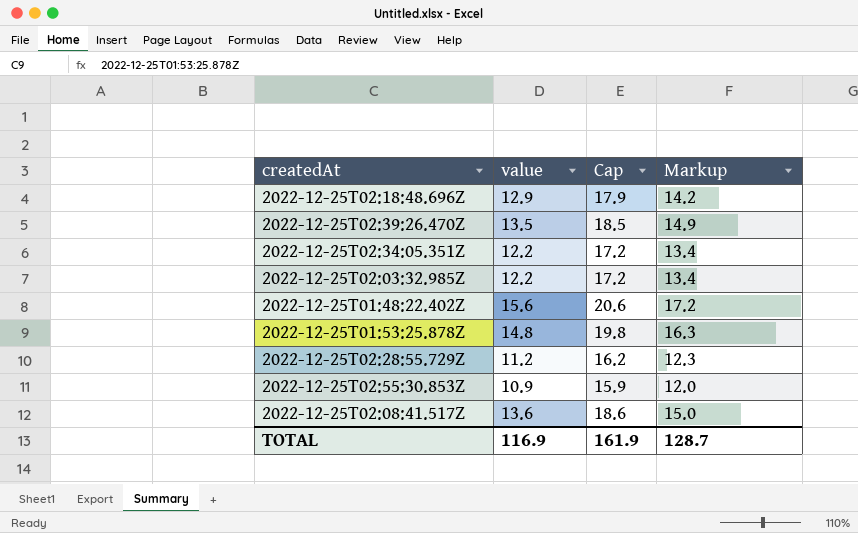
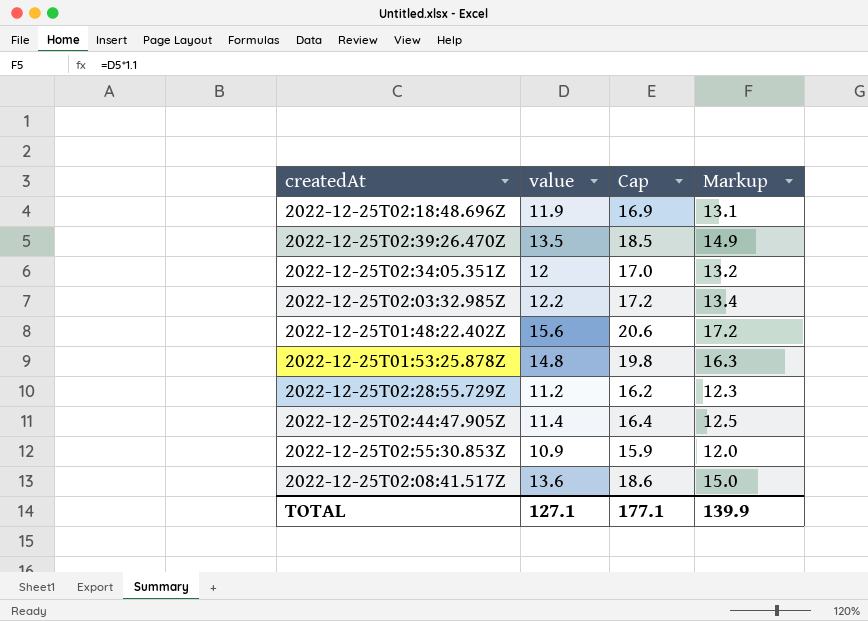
2022-12-25T02:18:48.696Z | value: 12.9 -> 11.9
2022-12-25T02:18:48.696Z | Cap: 17.9 -> 16.9
2022-12-25T02:18:48.696Z | Markup: 14.2 -> 13.1
2022-12-25T02:34:05.351Z | value: 12.2 -> 12
2022-12-25T02:34:05.351Z | Cap: 17.2 -> 17.0
2022-12-25T02:34:05.351Z | Markup: 13.4 -> 13.2
row 2022-12-25T02:44:47.905Z: none -> 11.4 | 16.4 | 12.5
TOTAL | value: 116.9 -> 127.1
TOTAL | Cap: 161.9 -> 177.1
TOTAL | Markup: 128.7 -> 139.9

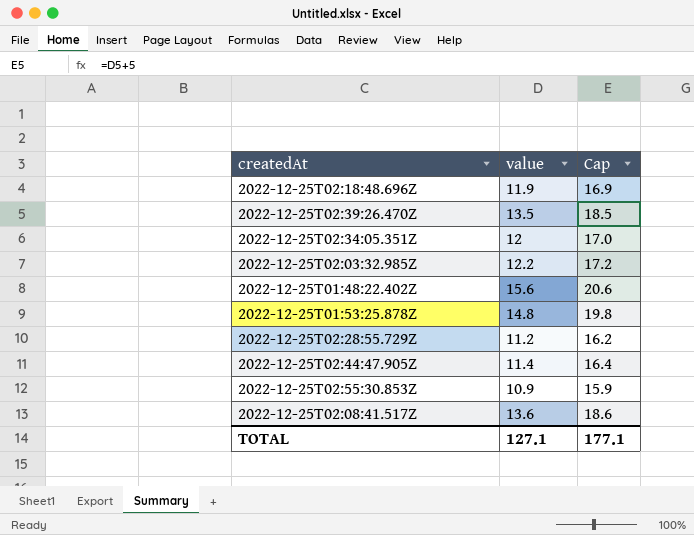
column Markup | formula: [value] * 1.1 -> none

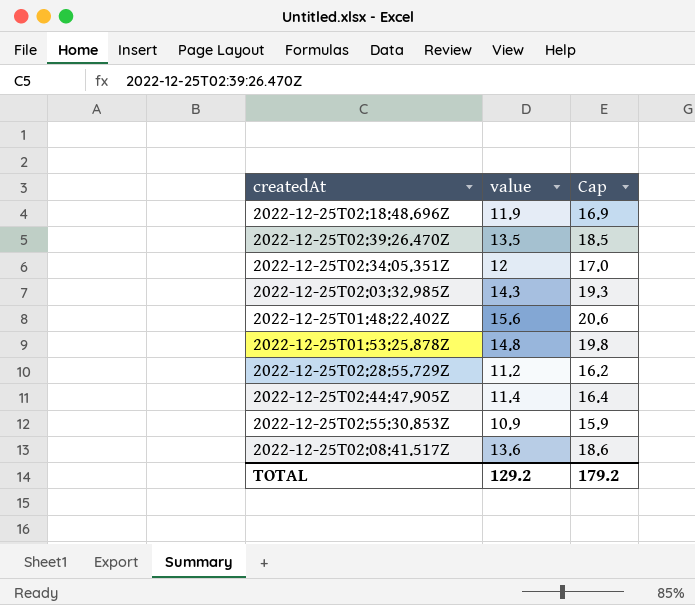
2022-12-25T02:03:32.985Z | value: 12.2 -> 14.3
2022-12-25T02:03:32.985Z | Cap: 17.2 -> 19.3
TOTAL | value: 127.1 -> 129.2
TOTAL | Cap: 177.1 -> 179.2

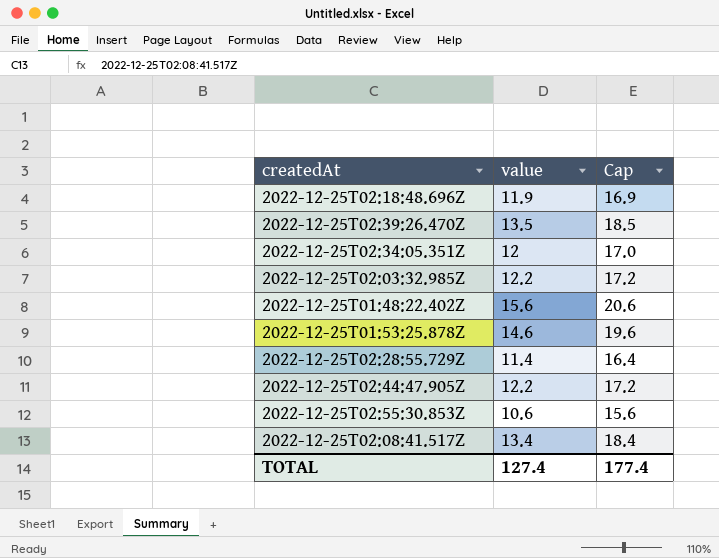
2022-12-25T02:03:32.985Z | value: 14.3 -> 12.2
2022-12-25T02:03:32.985Z | Cap: 19.3 -> 17.2
2022-12-25T01:53:25.878Z | value: 14.8 -> 14.6
2022-12-25T01:53:25.878Z | Cap: 19.8 -> 19.6
2022-12-25T02:28:55.729Z | value: 11.2 -> 11.4
2022-12-25T02:28:55.729Z | Cap: 16.2 -> 16.4
2022-12-25T02:44:47.905Z | value: 11.4 -> 12.2
2022-12-25T02:44:47.905Z | Cap: 16.4 -> 17.2
2022-12-25T02:55:30.853Z | value: 10.9 -> 10.6
2022-12-25T02:55:30.853Z | Cap: 15.9 -> 15.6
2022-12-25T02:08:41.517Z | value: 13.6 -> 13.4
2022-12-25T02:08:41.517Z | Cap: 18.6 -> 18.4
TOTAL | value: 129.2 -> 127.4
TOTAL | Cap: 179.2 -> 177.4

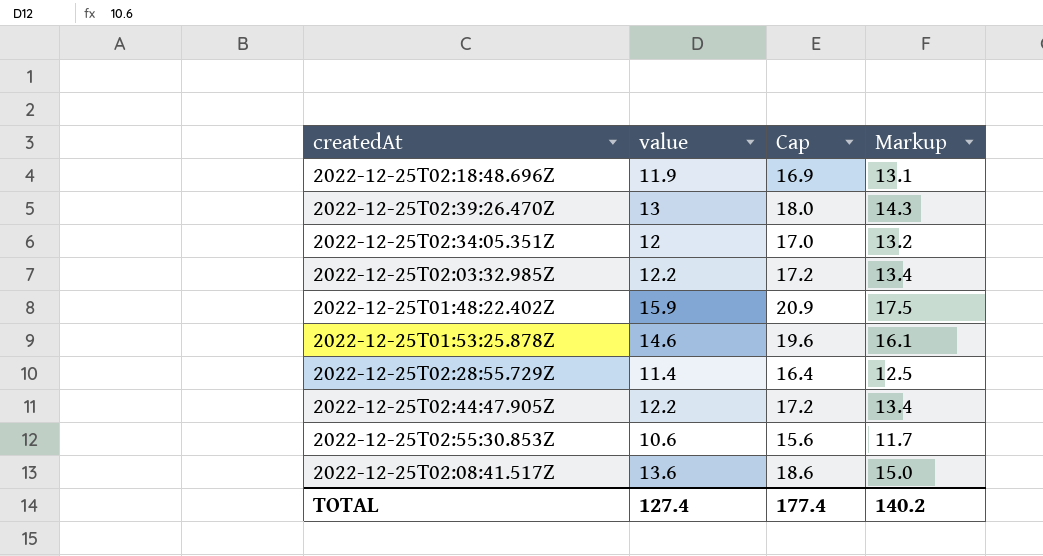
column Markup | formula: none -> [value] * 1.1
2022-12-25T02:39:26.470Z | value: 13.5 -> 13
2022-12-25T02:39:26.470Z | Cap: 18.5 -> 18.0
2022-12-25T01:48:22.402Z | value: 15.6 -> 15.9
2022-12-25T01:48:22.402Z | Cap: 20.6 -> 20.9
2022-12-25T02:08:41.517Z | value: 13.4 -> 13.6
2022-12-25T02:08:41.517Z | Cap: 18.4 -> 18.6

